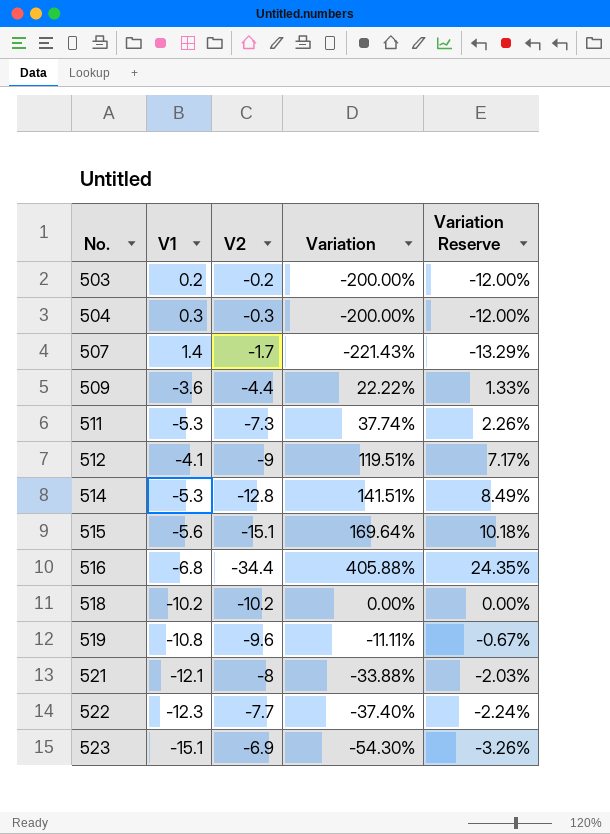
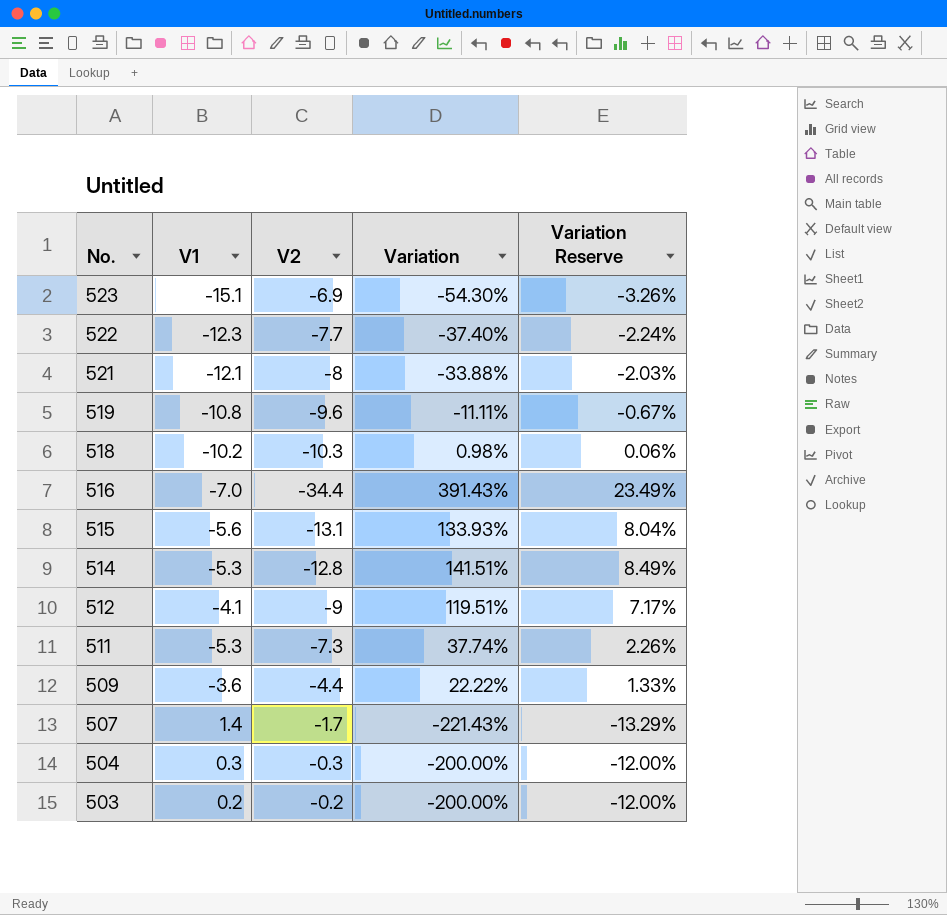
row order: No. ascending -> No. descending
518 | V2: -10.2 -> -10.3
518 | Variation: 0.00% -> 0.98%
518 | Variation Reserve: 0.00% -> 0.06%
516 | V1: -6.8 -> -7.0
516 | Variation: 405.88% -> 391.43%
516 | Variation Reserve: 24.35% -> 23.49%
515 | V2: -15.1 -> -13.1
515 | Variation: 169.64% -> 133.93%
515 | Variation Reserve: 10.18% -> 8.04%

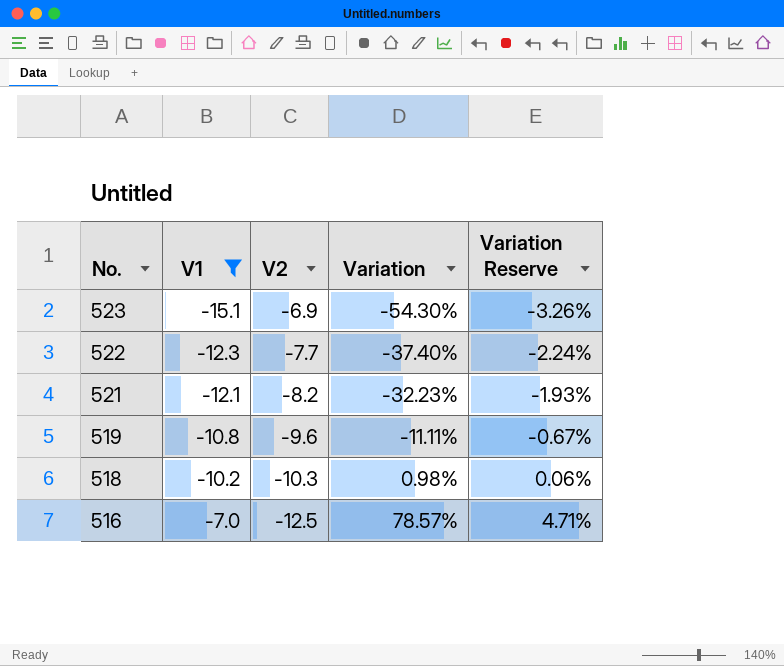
filter: none -> V1 <= -7.0
521 | V2: -8 -> -8.2
521 | Variation: -33.88% -> -32.23%
521 | Variation Reserve: -2.03% -> -1.93%
516 | V2: -34.4 -> -12.5
516 | Variation: 391.43% -> 78.57%
516 | Variation Reserve: 23.49% -> 4.71%

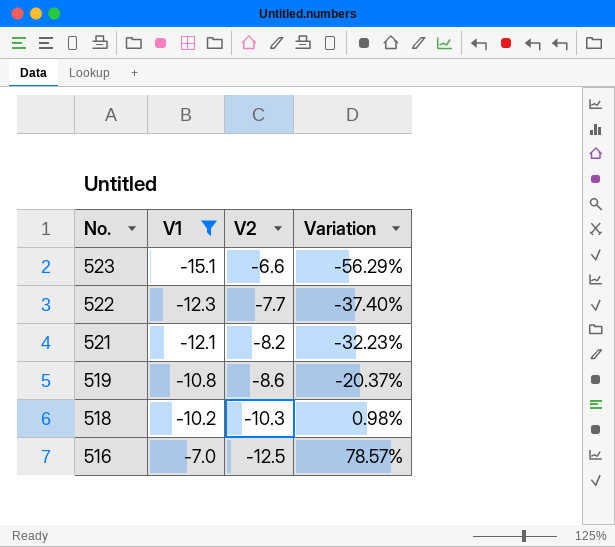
column Variation Reserve | formula: [Variation] * 0.06 -> none
523 | V2: -6.9 -> -6.6
523 | Variation: -54.30% -> -56.29%
519 | V2: -9.6 -> -8.6
519 | Variation: -11.11% -> -20.37%

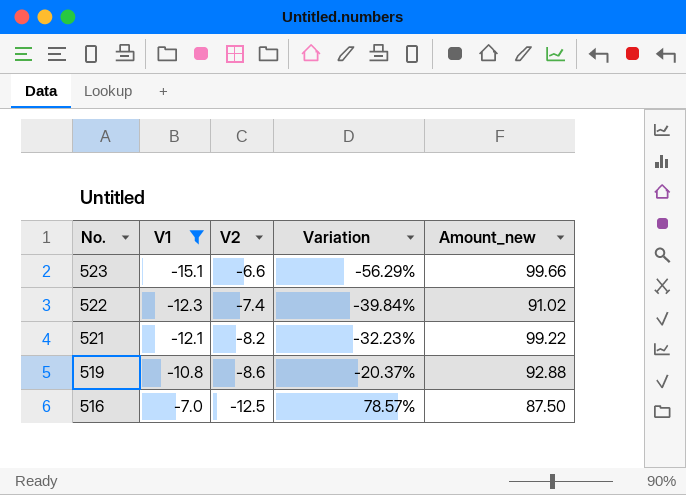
column Amount_new | formula: none -> [V1] * [V2]
row 518: -10.2 | -10.3 | 0.98% -> none
522 | V2: -7.7 -> -7.4
522 | Variation: -37.40% -> -39.84%

